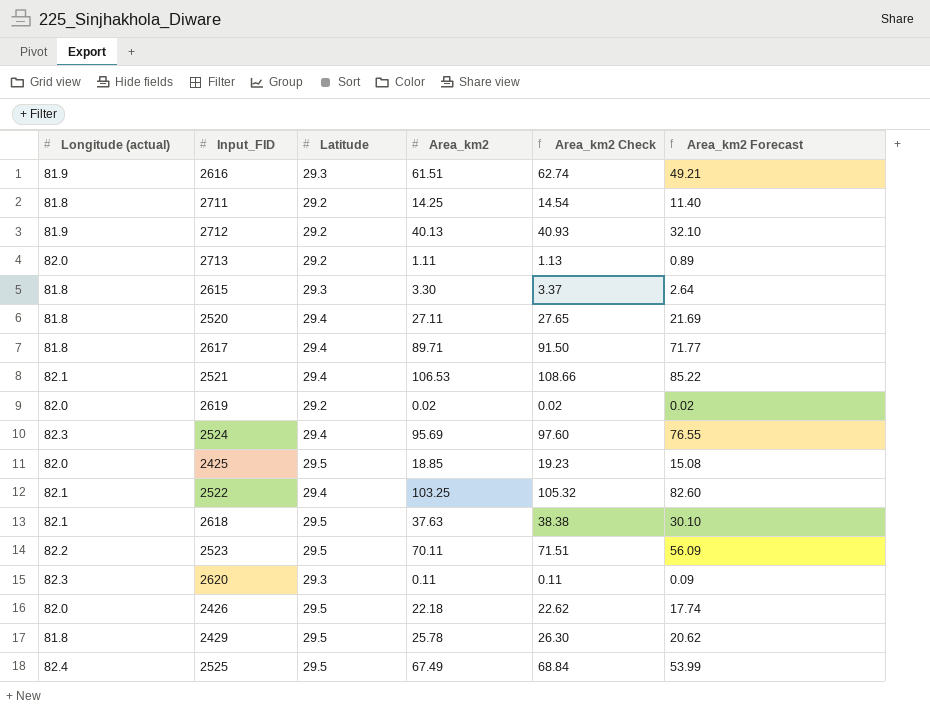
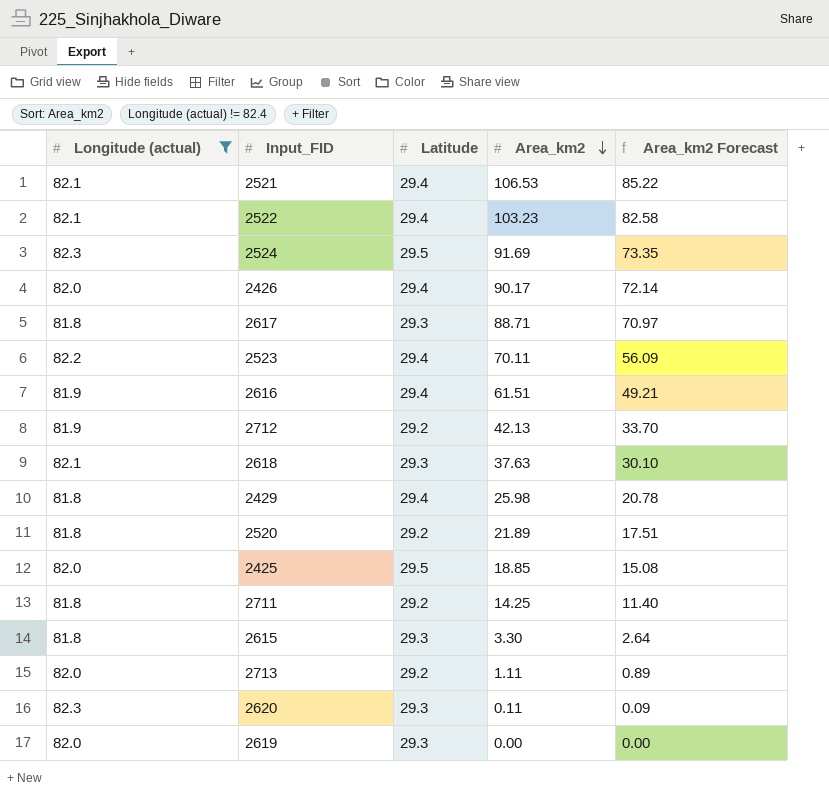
filter: none -> Longitude (actual) != 82.4
row order: none -> Area_km2 descending
column Area_km2 Check | formula: [Area_km2] * 1.02 -> none
2522 | Area_km2: 103.25 -> 103.23
2522 | Area_km2 Forecast: 82.60 -> 82.58
2524 | Latitude: 29.4 -> 29.5
2524 | Area_km2: 95.69 -> 91.69
2524 | Area_km2 Forecast: 76.55 -> 73.35
2426 | Latitude: 29.5 -> 29.4
2426 | Area_km2: 22.18 -> 90.17
2426 | Area_km2 Forecast: 17.74 -> 72.14
2617 | Latitude: 29.4 -> 29.3
2617 | Area_km2: 89.71 -> 88.71
2617 | Area_km2 Forecast: 71.77 -> 70.97
2523 | Latitude: 29.5 -> 29.4
2616 | Latitude: 29.3 -> 29.4
2712 | Area_km2: 40.13 -> 42.13
2712 | Area_km2 Forecast: 32.10 -> 33.70
2618 | Latitude: 29.5 -> 29.3
2429 | Latitude: 29.5 -> 29.4
2429 | Area_km2: 25.78 -> 25.98
2429 | Area_km2 Forecast: 20.62 -> 20.78
2520 | Latitude: 29.4 -> 29.2
2520 | Area_km2: 27.11 -> 21.89
2520 | Area_km2 Forecast: 21.69 -> 17.51
2619 | Latitude: 29.2 -> 29.3
2619 | Area_km2: 0.02 -> 0.00
2619 | Area_km2 Forecast: 0.02 -> 0.00

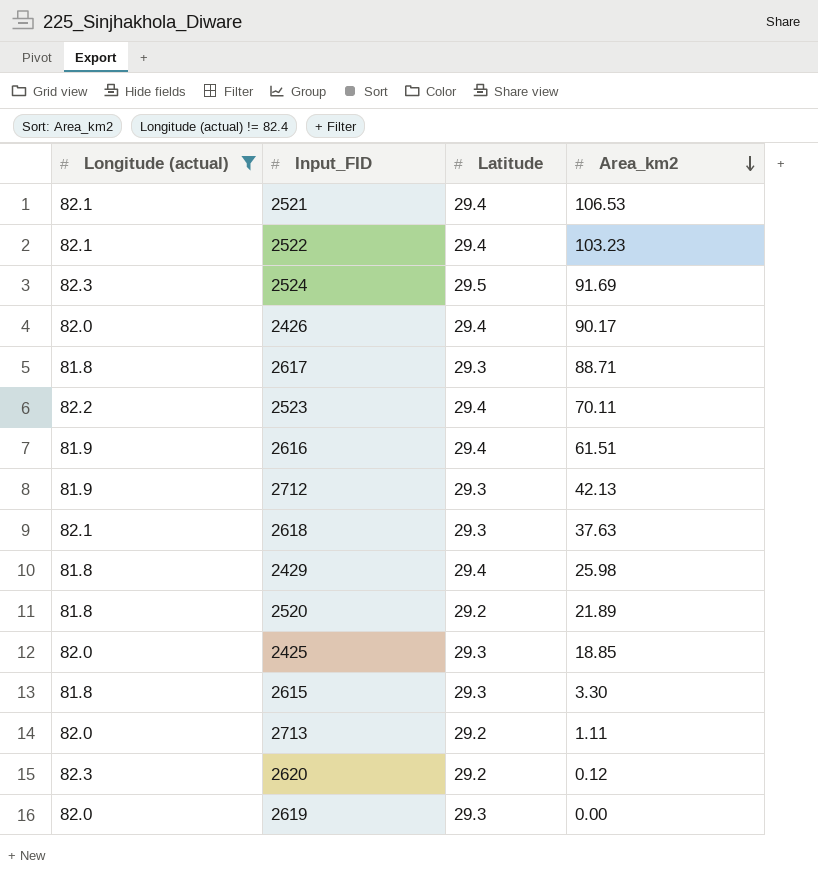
column Area_km2 Forecast | formula: [Area_km2] * 0.8 -> none
row 2711: 81.8 | 29.2 | 14.25 | 11.40 -> none
2712 | Latitude: 29.2 -> 29.3
2425 | Latitude: 29.5 -> 29.3
2620 | Latitude: 29.3 -> 29.2
2620 | Area_km2: 0.11 -> 0.12

